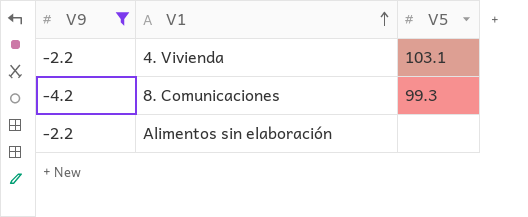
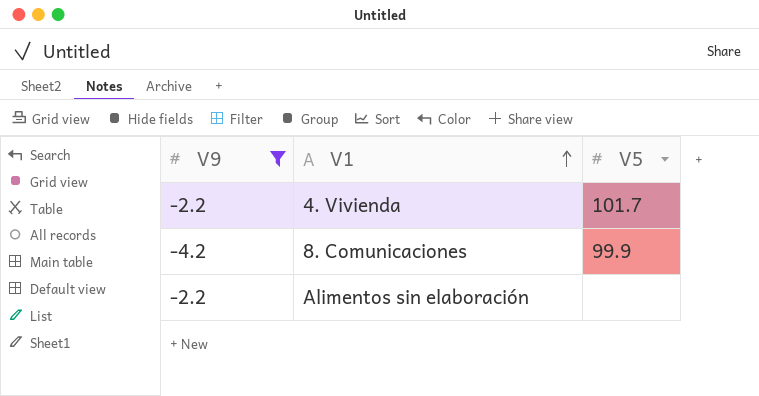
4. Vivienda | V5: 103.1 -> 101.7
8. Comunicaciones | V5: 99.3 -> 99.9

